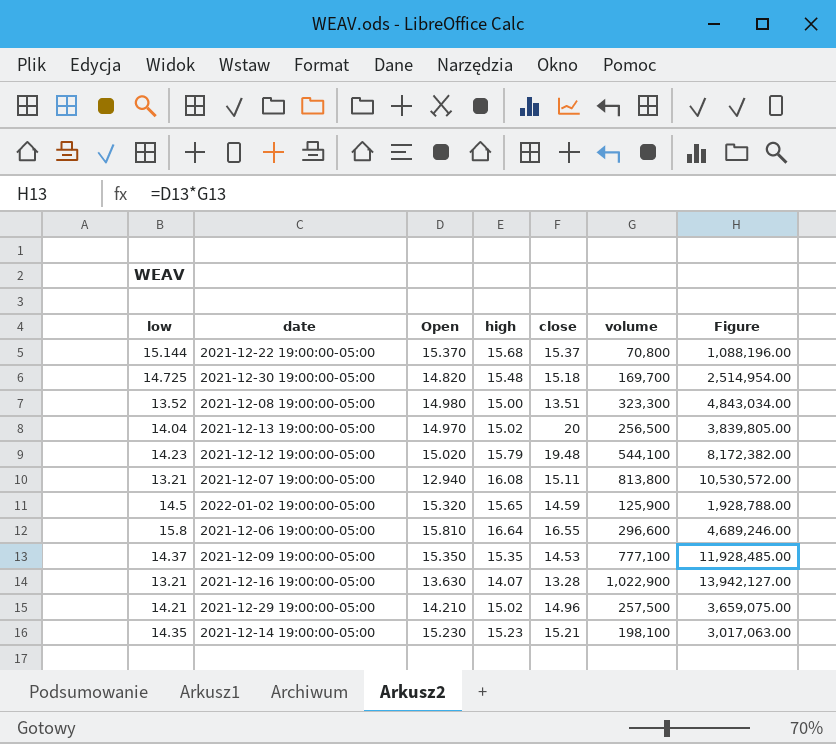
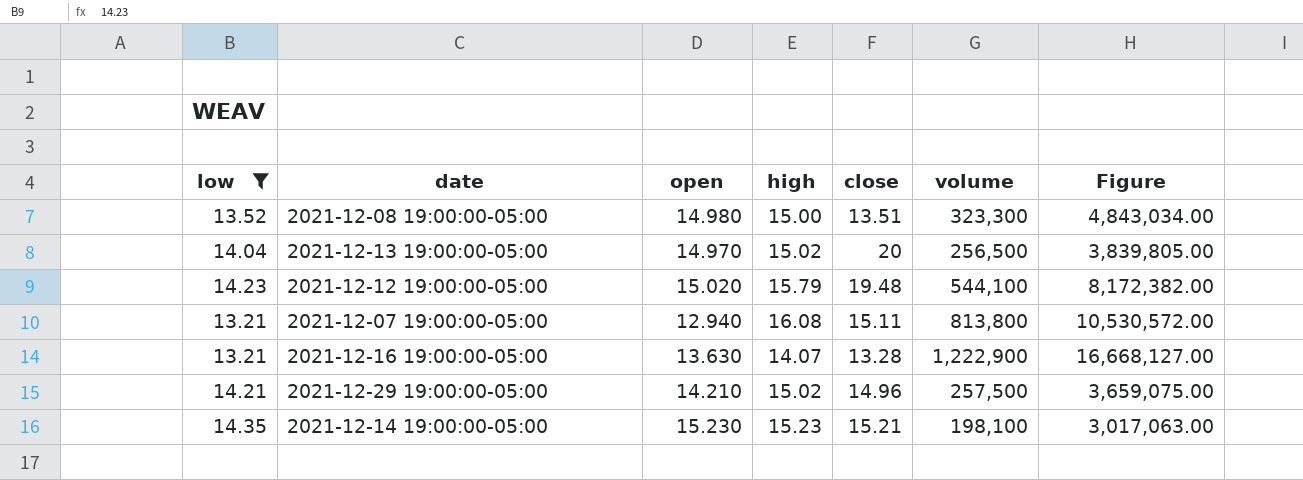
filter: none -> low <= 14.35
column name: Open -> open
2021-12-16 19:00:00-05:00 | volume: 1,022,900 -> 1,222,900
2021-12-16 19:00:00-05:00 | Figure: 13,942,127.00 -> 16,668,127.00

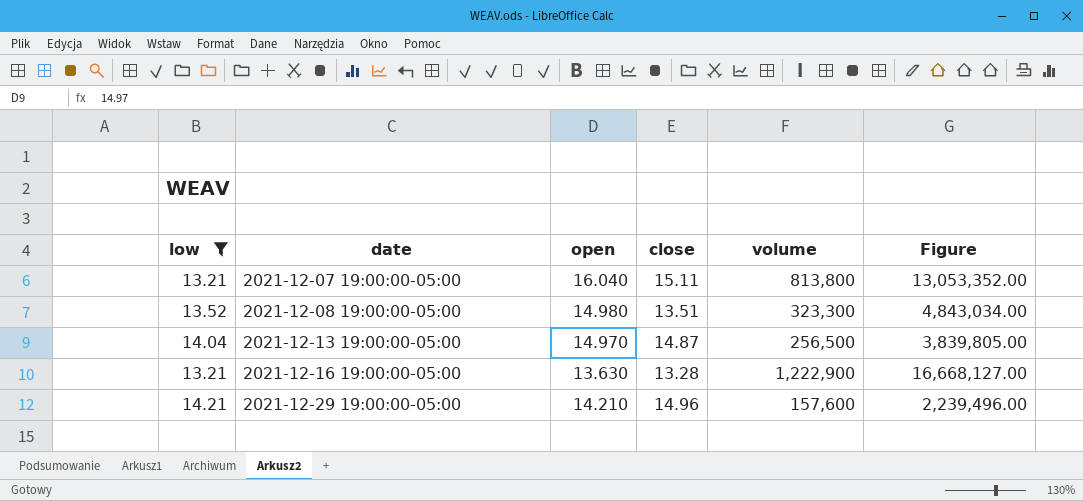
row order: none -> date ascending
column high | position: 4 -> none
row 2021-12-12 19:00:00-05:00: 14.23 | 15.020 | 15.79 | 19.48 | 544,100 | 8,172,382.00 -> none
row 2021-12-14 19:00:00-05:00: 14.35 | 15.230 | 15.23 | 15.21 | 198,100 | 3,017,063.00 -> none
2021-12-07 19:00:00-05:00 | open: 12.940 -> 16.040
2021-12-07 19:00:00-05:00 | Figure: 10,530,572.00 -> 13,053,352.00
2021-12-13 19:00:00-05:00 | close: 20 -> 14.87
2021-12-29 19:00:00-05:00 | volume: 257,500 -> 157,600
2021-12-29 19:00:00-05:00 | Figure: 3,659,075.00 -> 2,239,496.00

